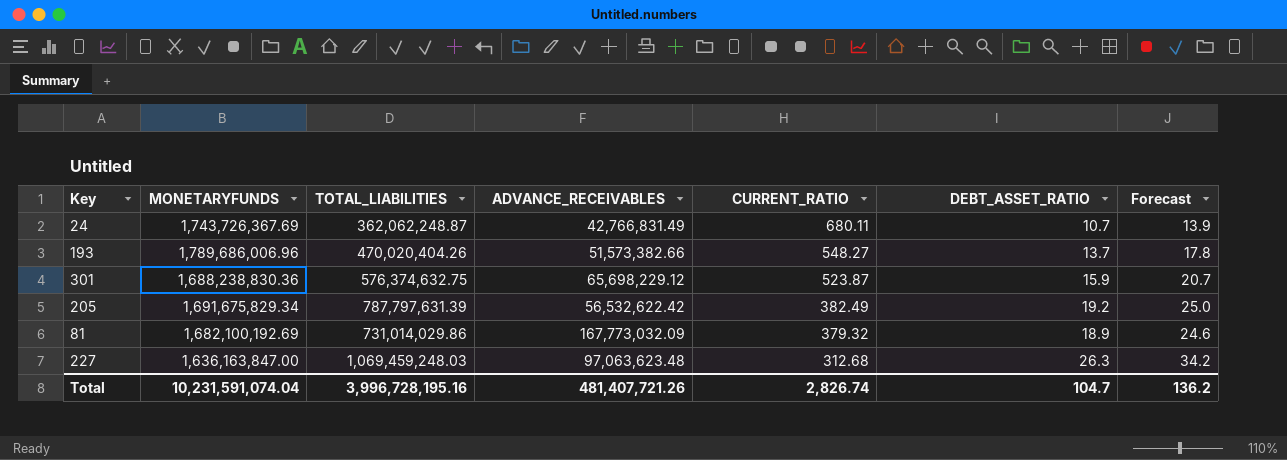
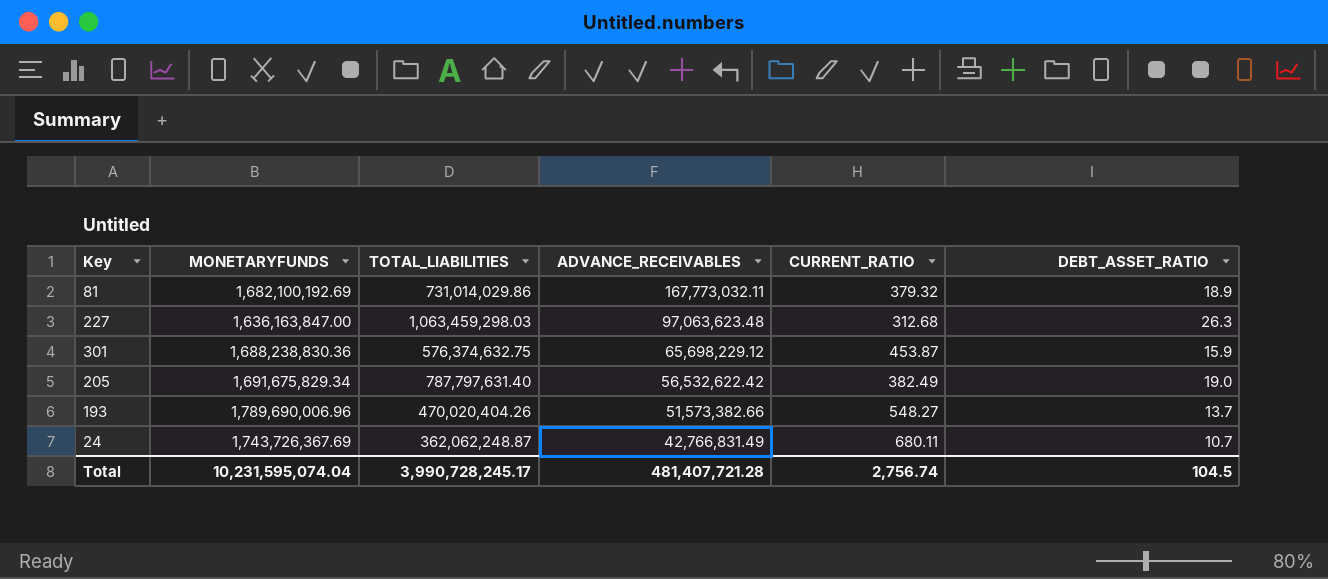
row order: CURRENT_RATIO descending -> ADVANCE_RECEIVABLES descending
column Forecast | formula: [DEBT_ASSET_RATIO] * 1.3 -> none
81 | ADVANCE_RECEIVABLES: 167,773,032.09 -> 167,773,032.11
227 | TOTAL_LIABILITIES: 1,069,459,248.03 -> 1,063,459,298.03
301 | CURRENT_RATIO: 523.87 -> 453.87
205 | TOTAL_LIABILITIES: 787,797,631.39 -> 787,797,631.40
205 | DEBT_ASSET_RATIO: 19.2 -> 19.0
193 | MONETARYFUNDS: 1,789,686,006.96 -> 1,789,690,006.96
Total | MONETARYFUNDS: 10,231,591,074.04 -> 10,231,595,074.04
Total | TOTAL_LIABILITIES: 3,996,728,195.16 -> 3,990,728,245.17
Total | ADVANCE_RECEIVABLES: 481,407,721.26 -> 481,407,721.28
Total | CURRENT_RATIO: 2,826.74 -> 2,756.74
Total | DEBT_ASSET_RATIO: 104.7 -> 104.5

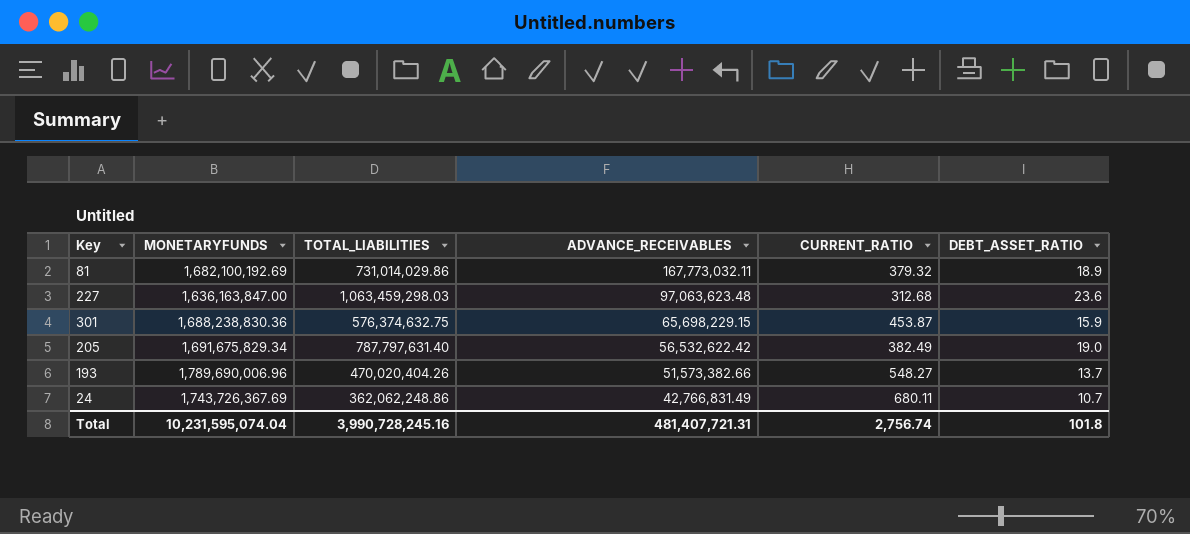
227 | DEBT_ASSET_RATIO: 26.3 -> 23.6
301 | ADVANCE_RECEIVABLES: 65,698,229.12 -> 65,698,229.15
24 | TOTAL_LIABILITIES: 362,062,248.87 -> 362,062,248.86
Total | TOTAL_LIABILITIES: 3,990,728,245.17 -> 3,990,728,245.16
Total | ADVANCE_RECEIVABLES: 481,407,721.28 -> 481,407,721.31
Total | DEBT_ASSET_RATIO: 104.5 -> 101.8

